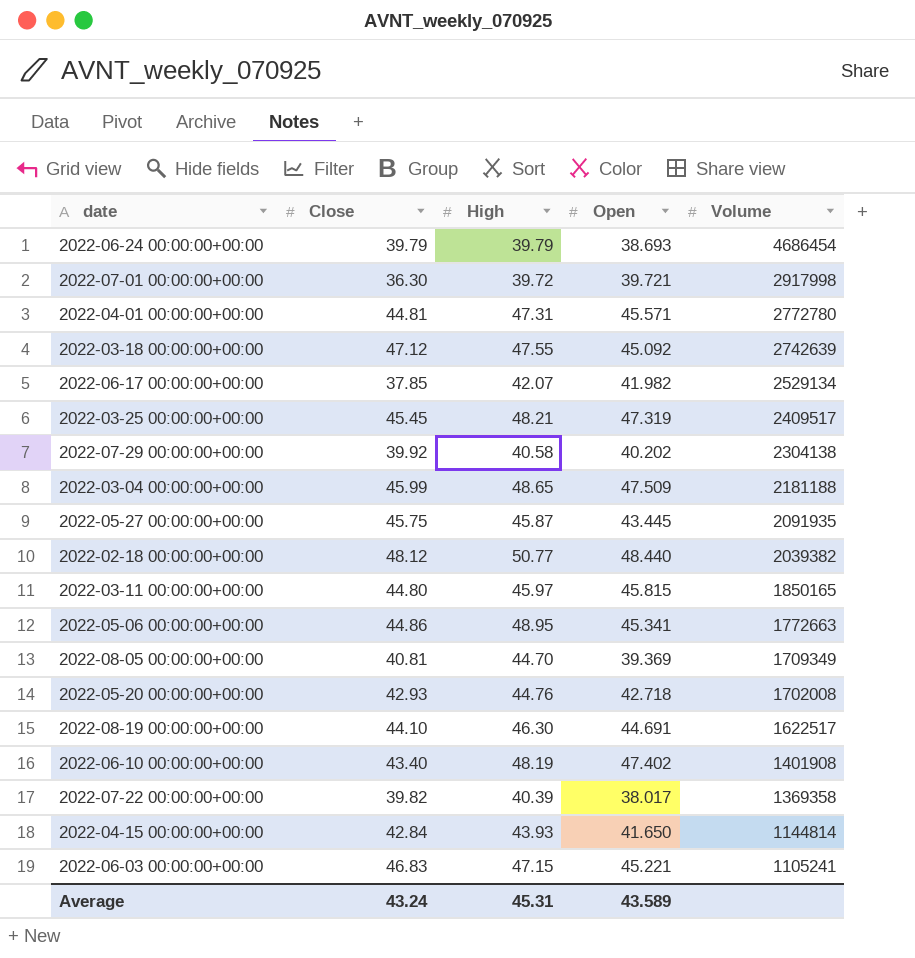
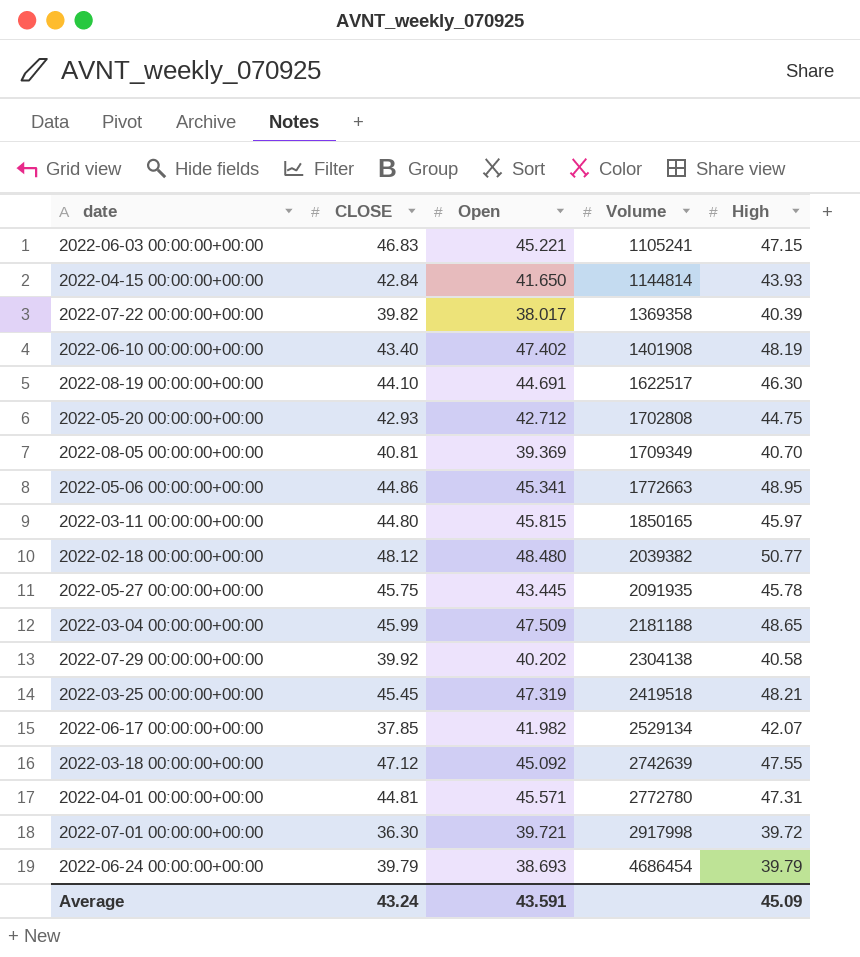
row order: Volume descending -> Volume ascending
column name: Close -> CLOSE
column High | position: 3 -> 5
2022-05-20 00:00:00+00:00 | Open: 42.718 -> 42.712
2022-05-20 00:00:00+00:00 | Volume: 1702008 -> 1702808
2022-05-20 00:00:00+00:00 | High: 44.76 -> 44.75
2022-08-05 00:00:00+00:00 | High: 44.70 -> 40.70
2022-02-18 00:00:00+00:00 | Open: 48.440 -> 48.480
2022-05-27 00:00:00+00:00 | High: 45.87 -> 45.78
2022-03-25 00:00:00+00:00 | Volume: 2409517 -> 2419518
Average | Open: 43.589 -> 43.591
Average | High: 45.31 -> 45.09

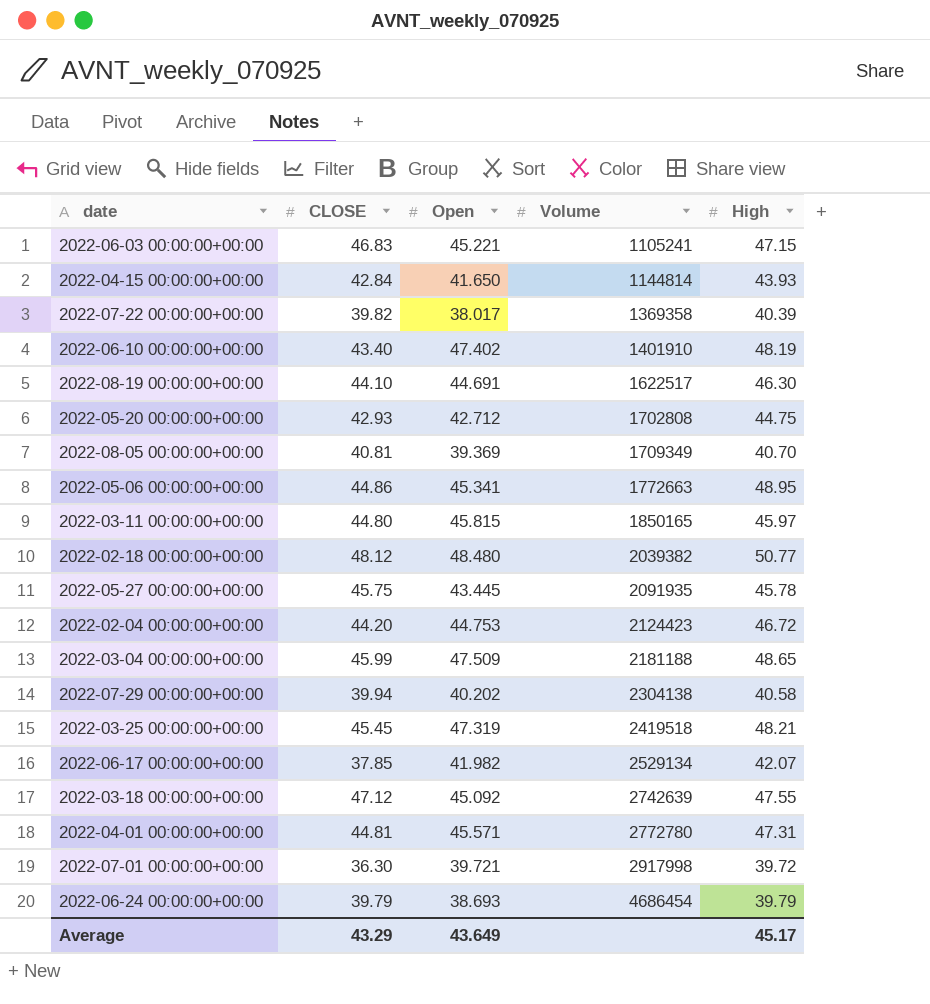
2022-06-10 00:00:00+00:00 | Volume: 1401908 -> 1401910
row 2022-02-04 00:00:00+00:00: none -> 44.20 | 44.753 | 2124423 | 46.72
2022-07-29 00:00:00+00:00 | CLOSE: 39.92 -> 39.94
Average | CLOSE: 43.24 -> 43.29
Average | Open: 43.591 -> 43.649
Average | High: 45.09 -> 45.17

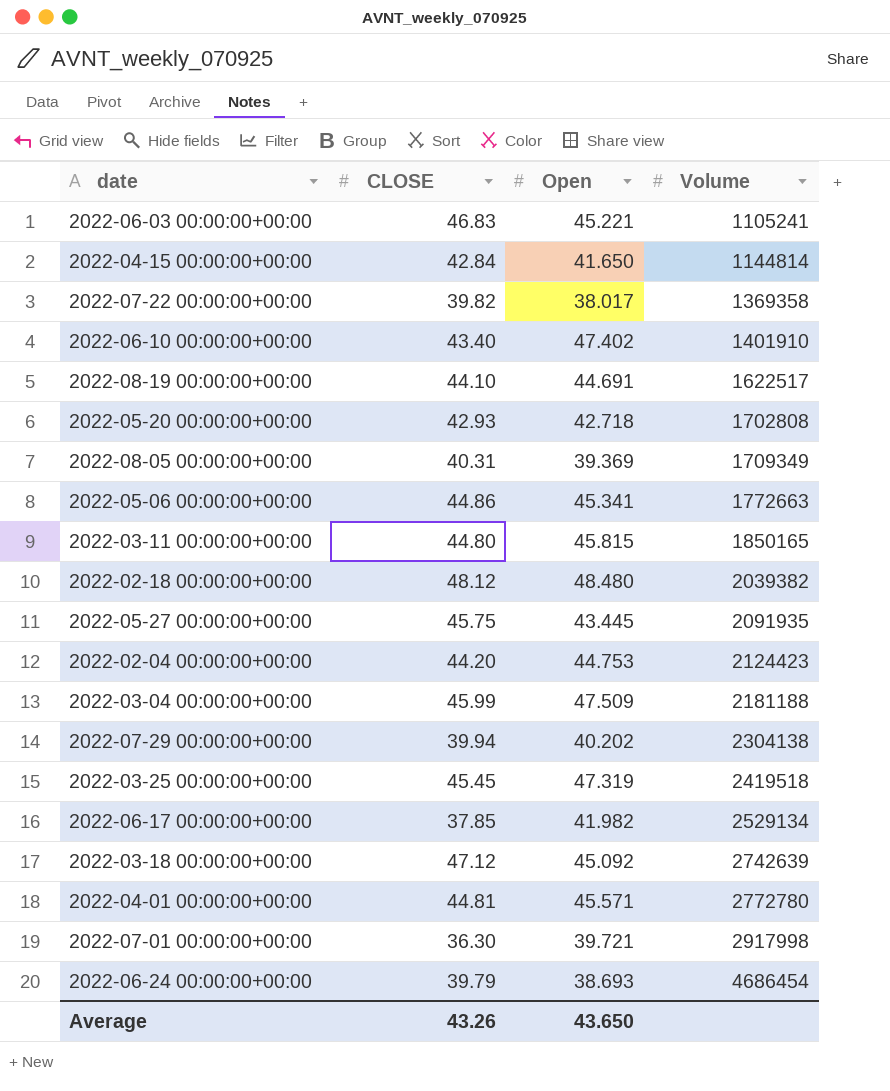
column High | position: 5 -> none
2022-05-20 00:00:00+00:00 | Open: 42.712 -> 42.718
2022-08-05 00:00:00+00:00 | CLOSE: 40.81 -> 40.31
Average | CLOSE: 43.29 -> 43.26
Average | Open: 43.649 -> 43.650

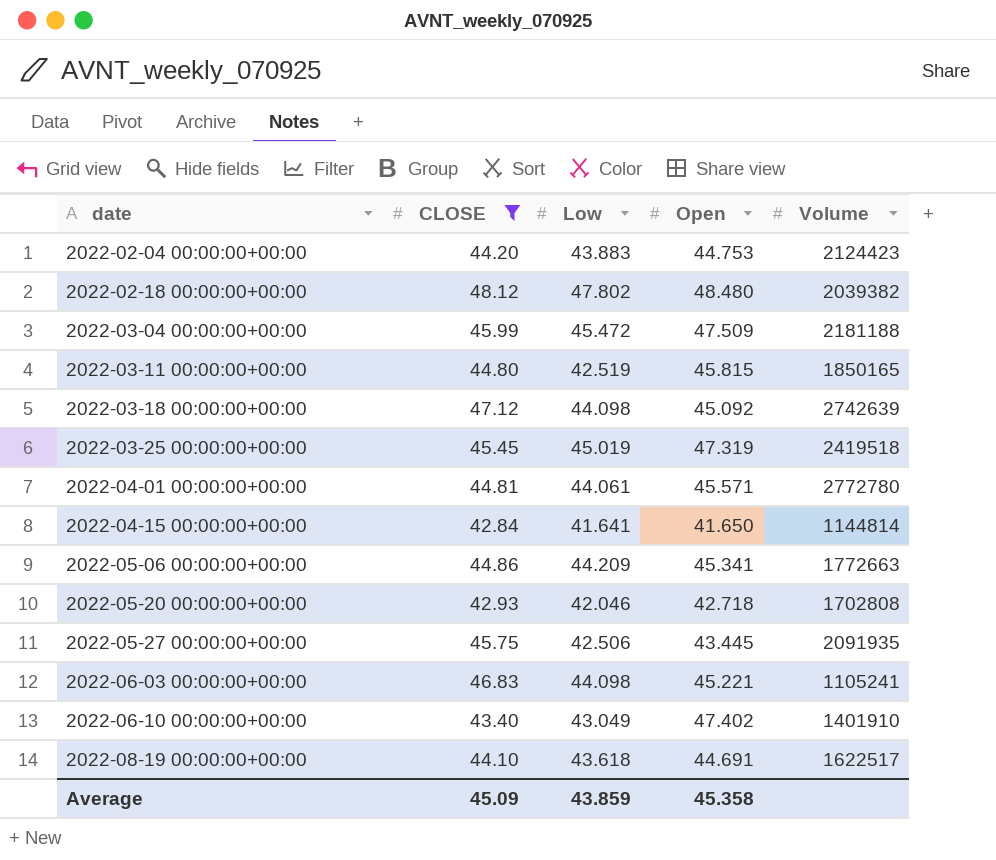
filter: none -> CLOSE >= 42.84
row order: Volume ascending -> date ascending
column Low | position: none -> 3
Average | CLOSE: 43.26 -> 45.09
Average | Open: 43.650 -> 45.358

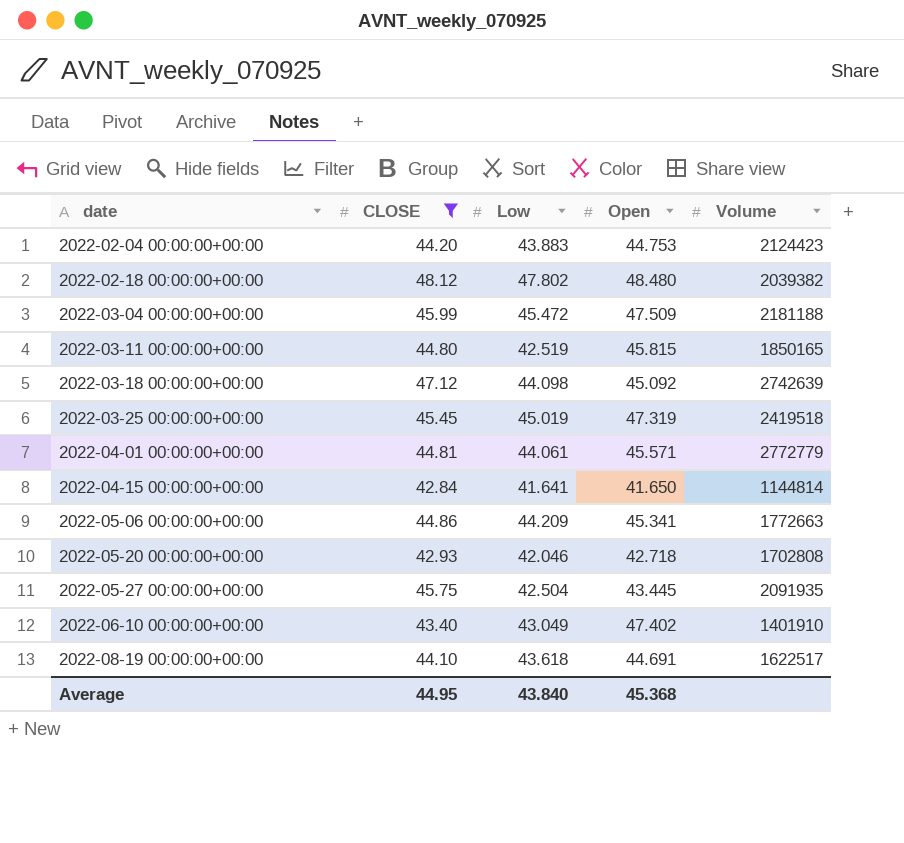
row 2022-06-03 00:00:00+00:00: 46.83 | 44.098 | 45.221 | 1105241 -> none
2022-04-01 00:00:00+00:00 | Volume: 2772780 -> 2772779
2022-05-27 00:00:00+00:00 | Low: 42.506 -> 42.504
Average | CLOSE: 45.09 -> 44.95
Average | Low: 43.859 -> 43.840
Average | Open: 45.358 -> 45.368

